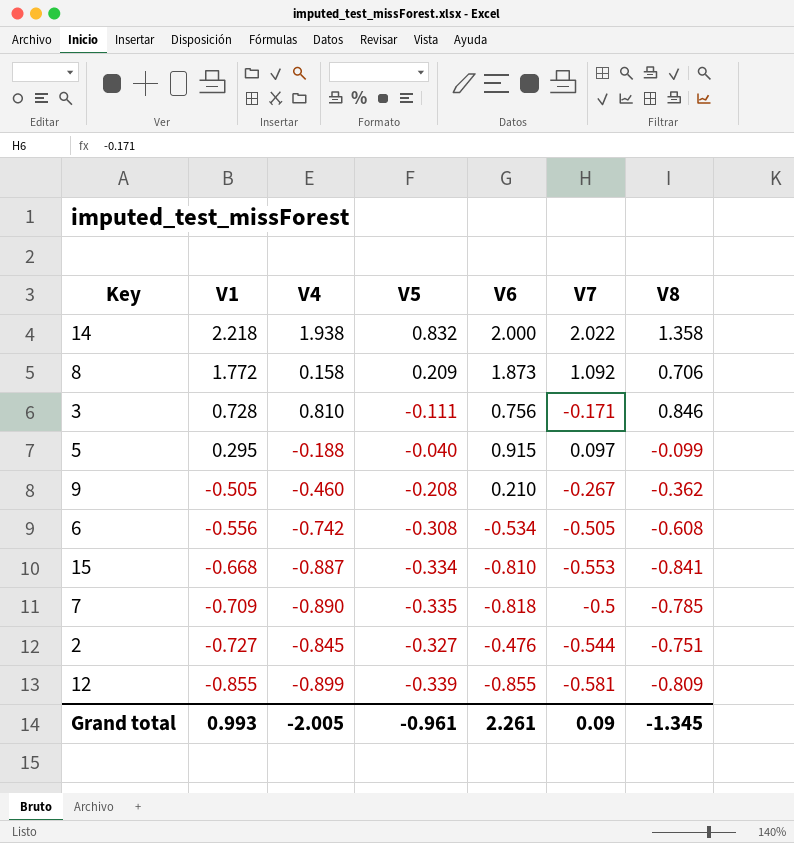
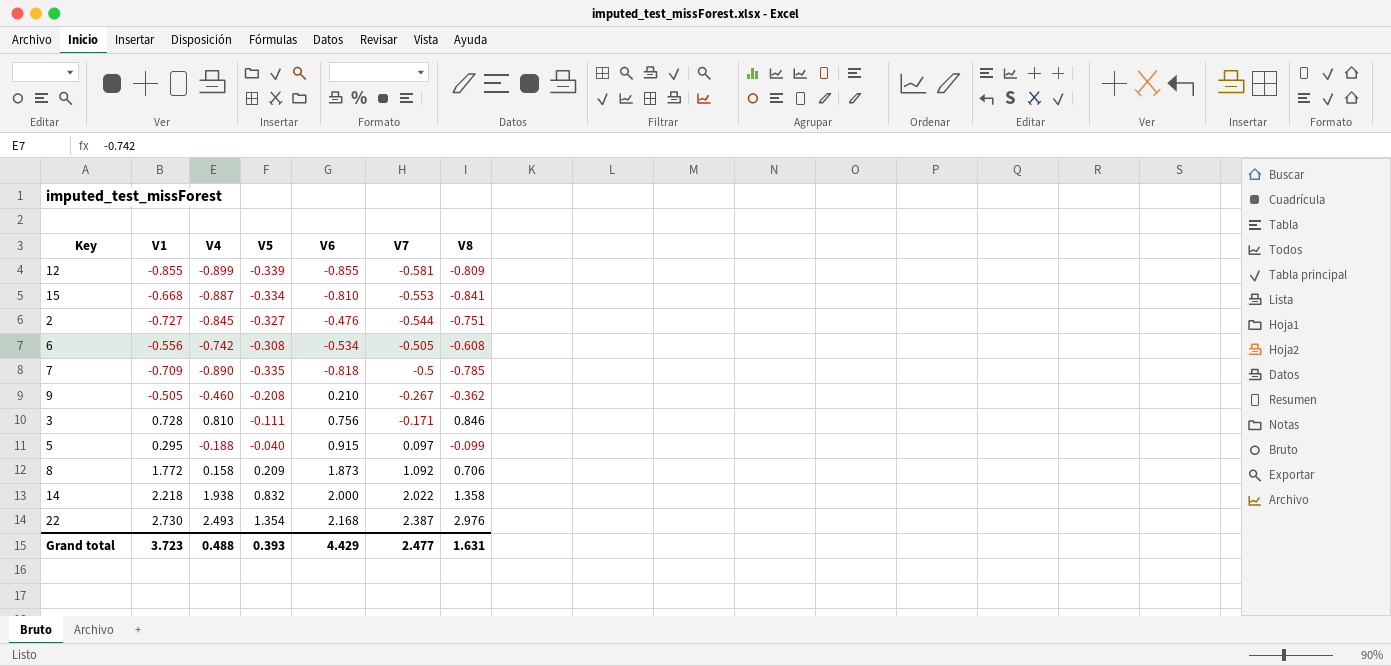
row order: V1 descending -> V7 ascending
row 22: none -> 2.730 | 2.493 | 1.354 | 2.168 | 2.387 | 2.976
Grand total | V1: 0.993 -> 3.723
Grand total | V4: -2.005 -> 0.488
Grand total | V5: -0.961 -> 0.393
Grand total | V6: 2.261 -> 4.429
Grand total | V7: 0.09 -> 2.477
Grand total | V8: -1.345 -> 1.631

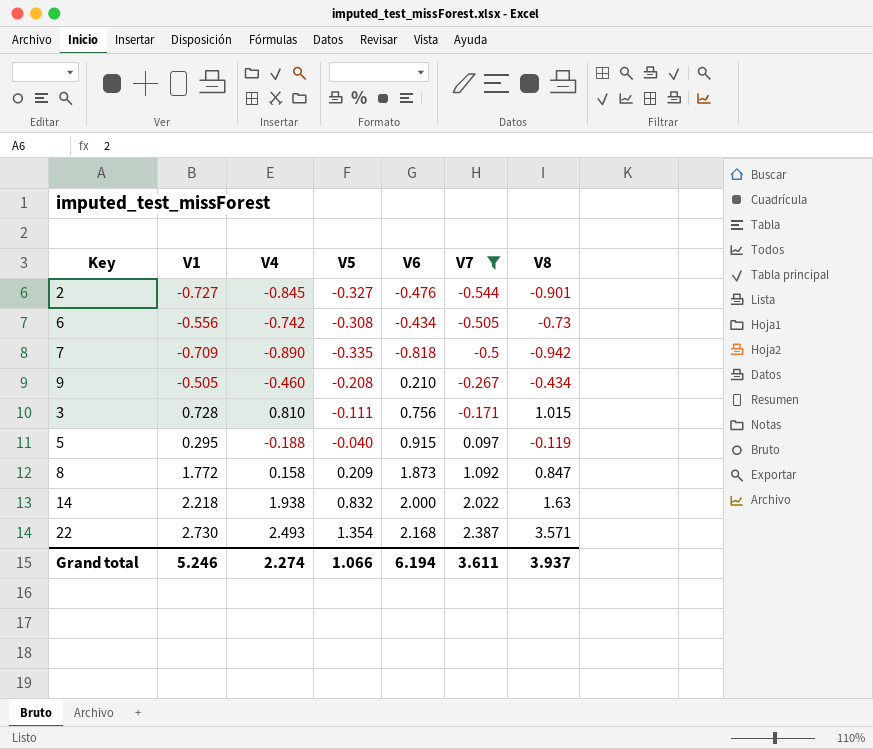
filter: none -> V7 >= -0.544
2 | V8: -0.751 -> -0.901
6 | V6: -0.534 -> -0.434
6 | V8: -0.608 -> -0.73
7 | V8: -0.785 -> -0.942
9 | V8: -0.362 -> -0.434
3 | V8: 0.846 -> 1.015
5 | V8: -0.099 -> -0.119
8 | V8: 0.706 -> 0.847
14 | V8: 1.358 -> 1.63
22 | V8: 2.976 -> 3.571
Grand total | V1: 3.723 -> 5.246
Grand total | V4: 0.488 -> 2.274
Grand total | V5: 0.393 -> 1.066
Grand total | V6: 4.429 -> 6.194
Grand total | V7: 2.477 -> 3.611
Grand total | V8: 1.631 -> 3.937

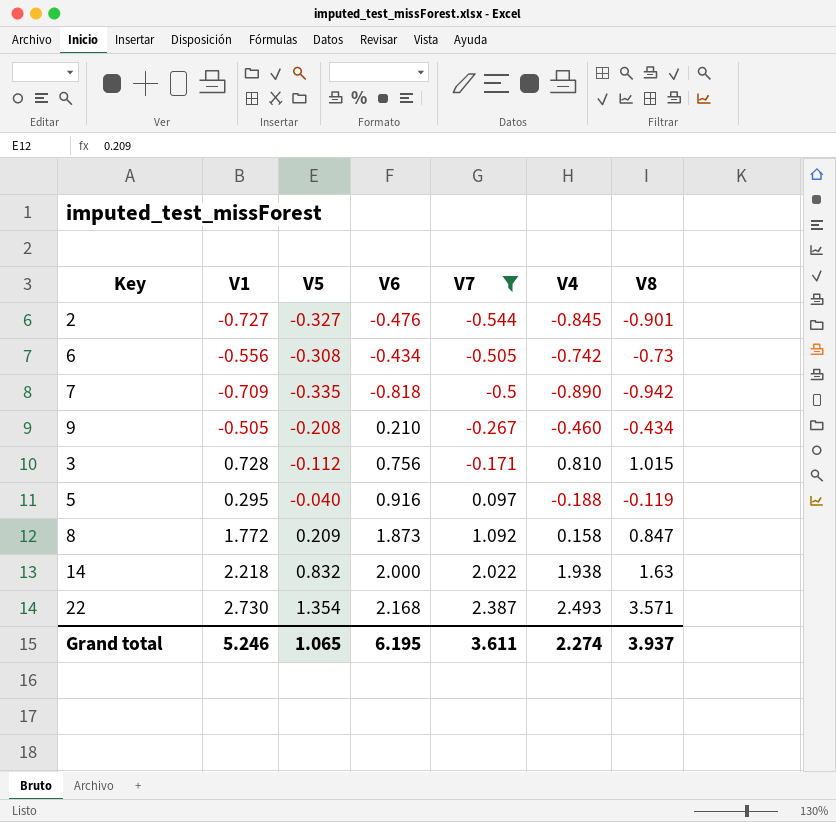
column V4 | position: 3 -> 6
3 | V5: -0.111 -> -0.112
5 | V6: 0.915 -> 0.916
Grand total | V5: 1.066 -> 1.065
Grand total | V6: 6.194 -> 6.195

